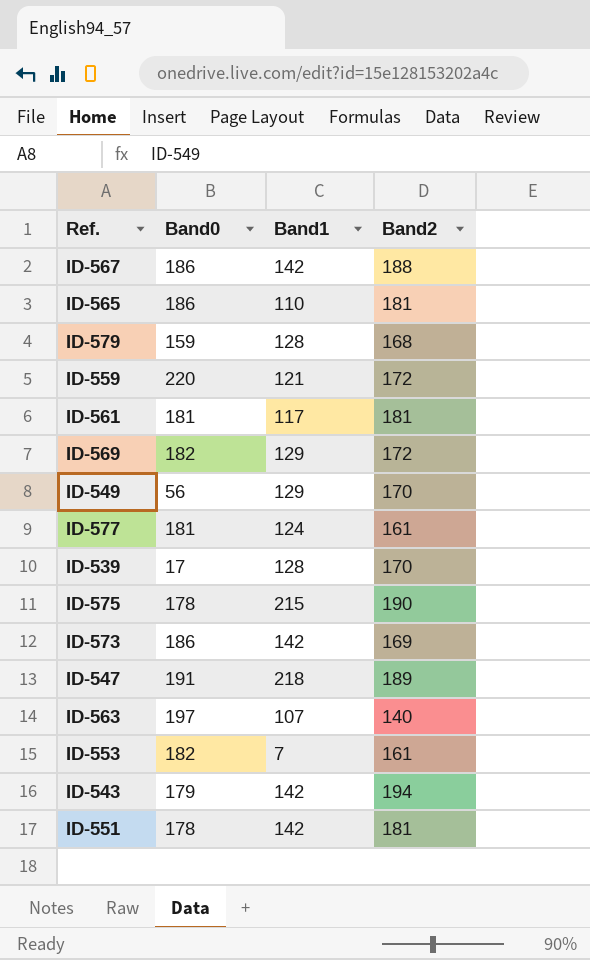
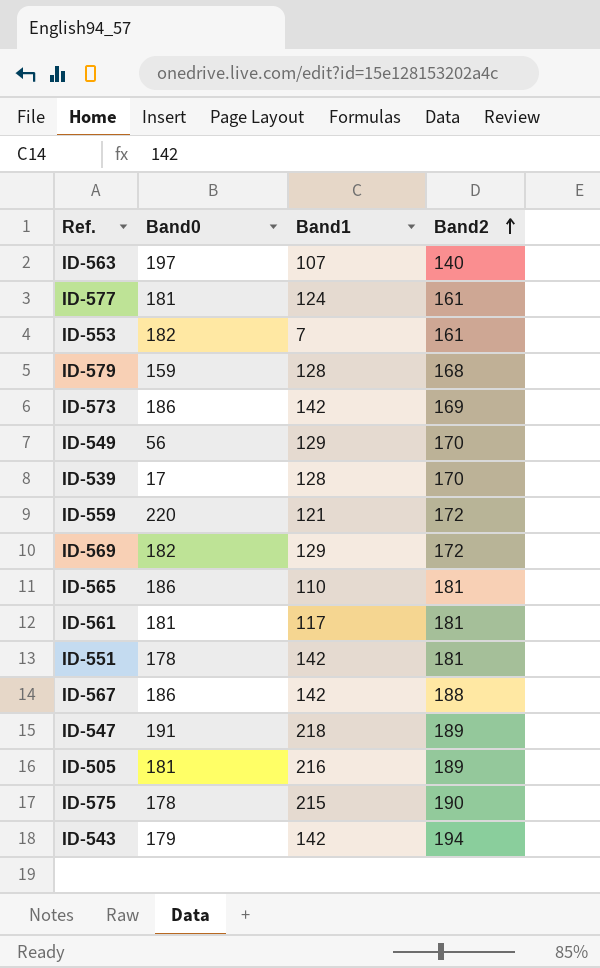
row order: none -> Band2 ascending
row ID-505: none -> 181 | 216 | 189

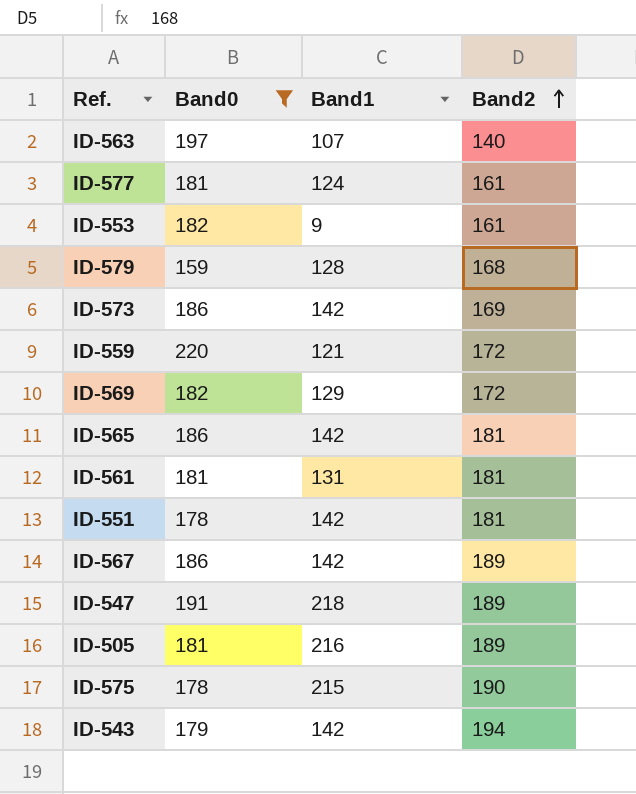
filter: none -> Band0 >= 159
ID-553 | Band1: 7 -> 9
ID-565 | Band1: 110 -> 142
ID-561 | Band1: 117 -> 131
ID-567 | Band2: 188 -> 189

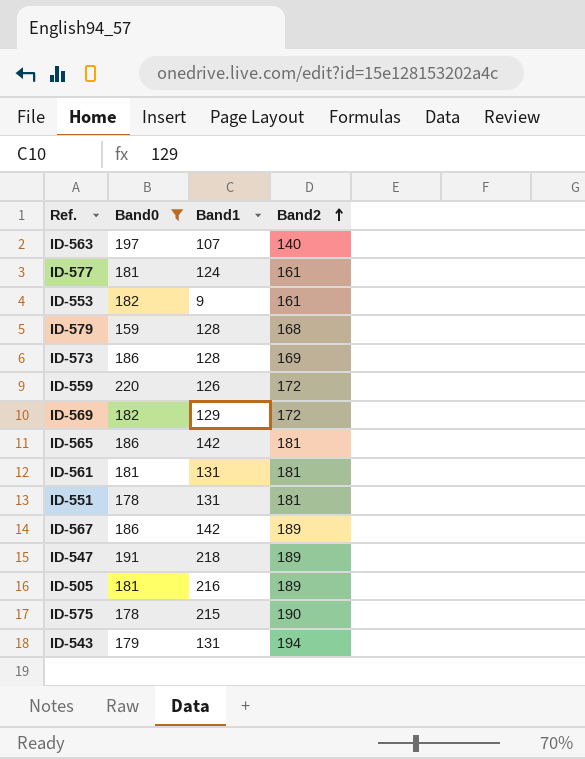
ID-573 | Band1: 142 -> 128
ID-559 | Band1: 121 -> 126
ID-551 | Band1: 142 -> 131
ID-543 | Band1: 142 -> 131

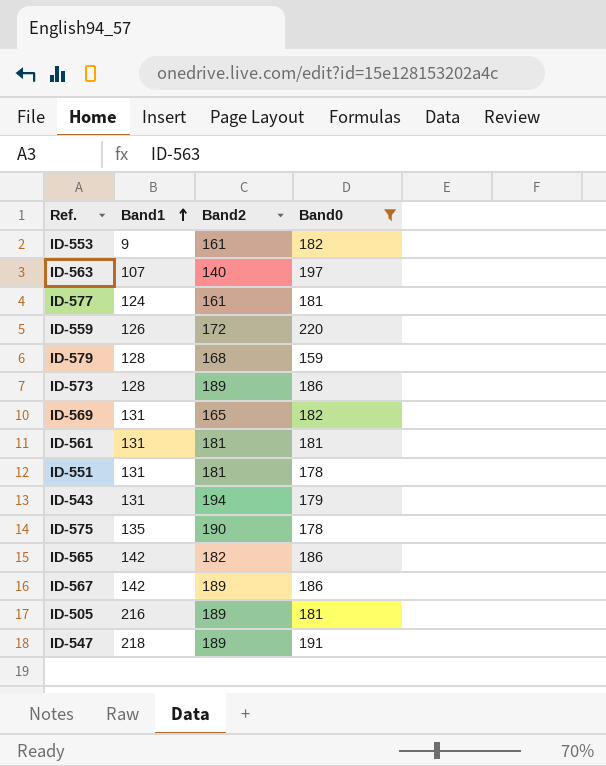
row order: Band2 ascending -> Band1 ascending
column Band0 | position: 2 -> 4
ID-573 | Band2: 169 -> 189
ID-569 | Band1: 129 -> 131
ID-569 | Band2: 172 -> 165
ID-575 | Band1: 215 -> 135
ID-565 | Band2: 181 -> 182

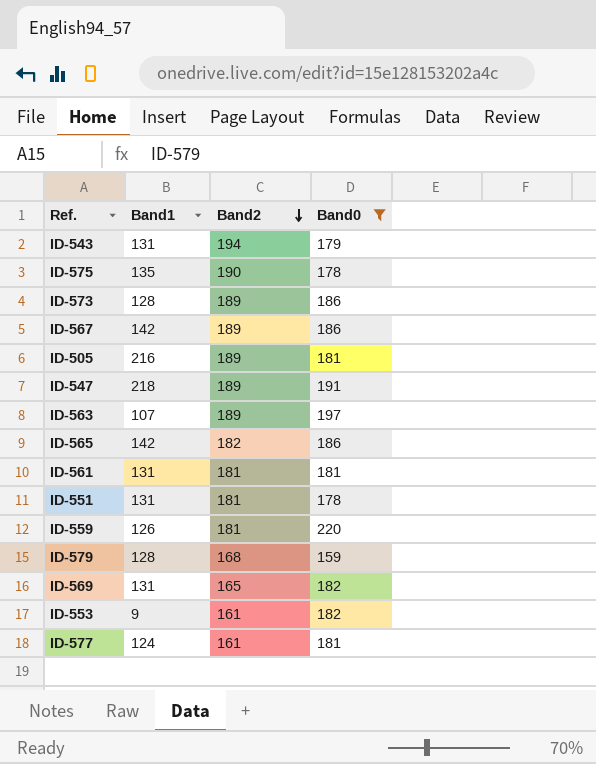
row order: Band1 ascending -> Band2 descending
ID-563 | Band2: 140 -> 189
ID-559 | Band2: 172 -> 181

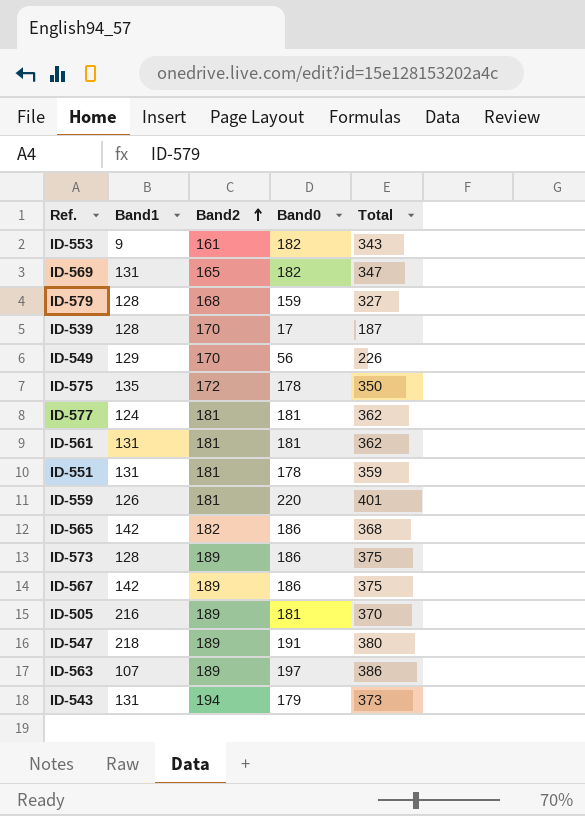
filter: Band0 >= 159 -> none
row order: Band2 descending -> Band2 ascending
column Total | formula: none -> [Band2] + [Band0]
ID-575 | Band2: 190 -> 172
ID-577 | Band2: 161 -> 181

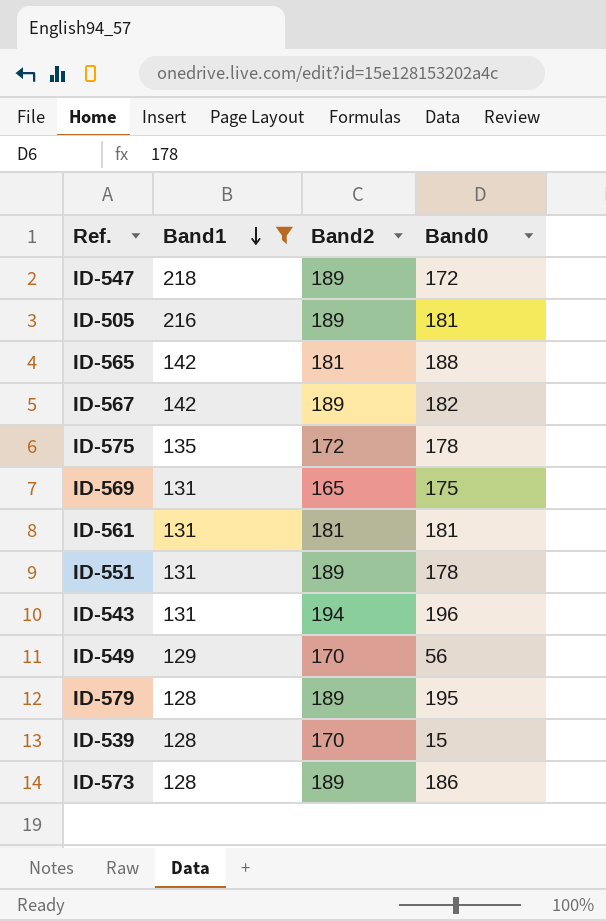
filter: none -> Band1 >= 128
row order: Band2 ascending -> Band1 descending
column Total | formula: [Band2] + [Band0] -> none
ID-547 | Band0: 191 -> 172
ID-565 | Band2: 182 -> 181
ID-565 | Band0: 186 -> 188
ID-567 | Band0: 186 -> 182
ID-569 | Band0: 182 -> 175
ID-551 | Band2: 181 -> 189
ID-543 | Band0: 179 -> 196
ID-579 | Band2: 168 -> 189
ID-579 | Band0: 159 -> 195
ID-539 | Band0: 17 -> 15

